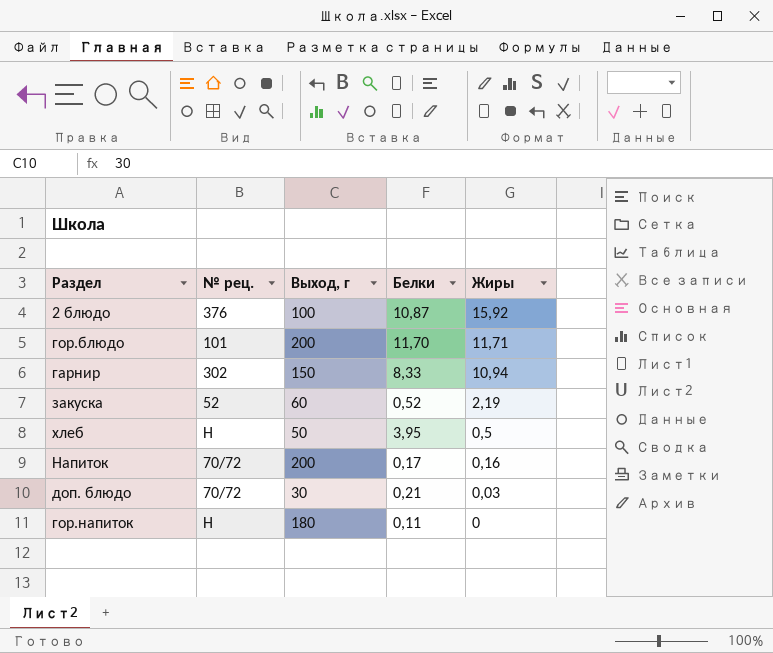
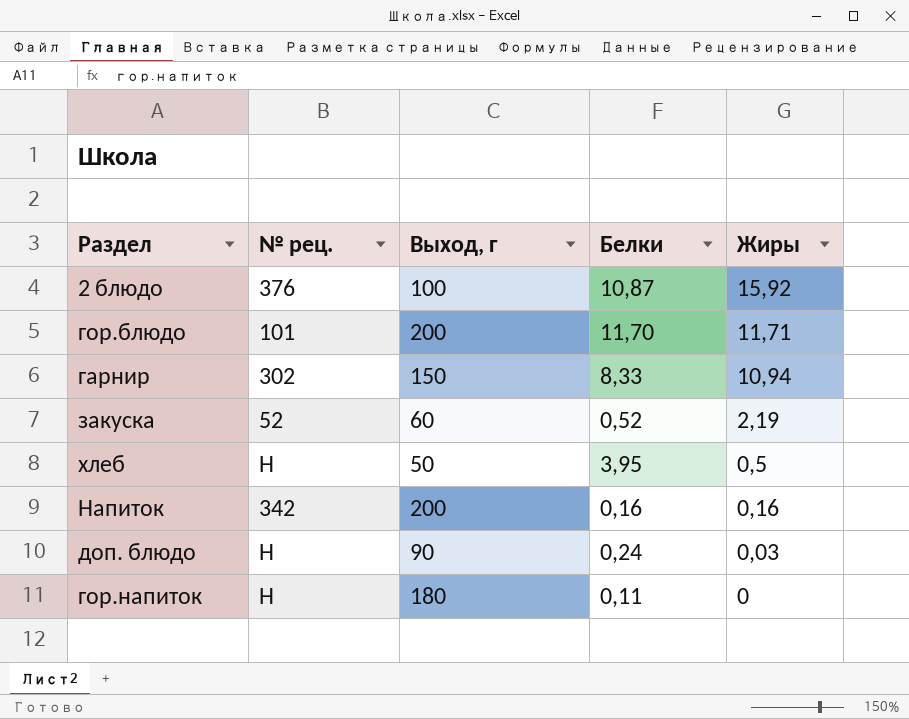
Напиток | № рец.: 70/72 -> 342
Напиток | Белки: 0,17 -> 0,16
доп. блюдо | № рец.: 70/72 -> Н
доп. блюдо | Выход, г: 30 -> 90
доп. блюдо | Белки: 0,21 -> 0,24

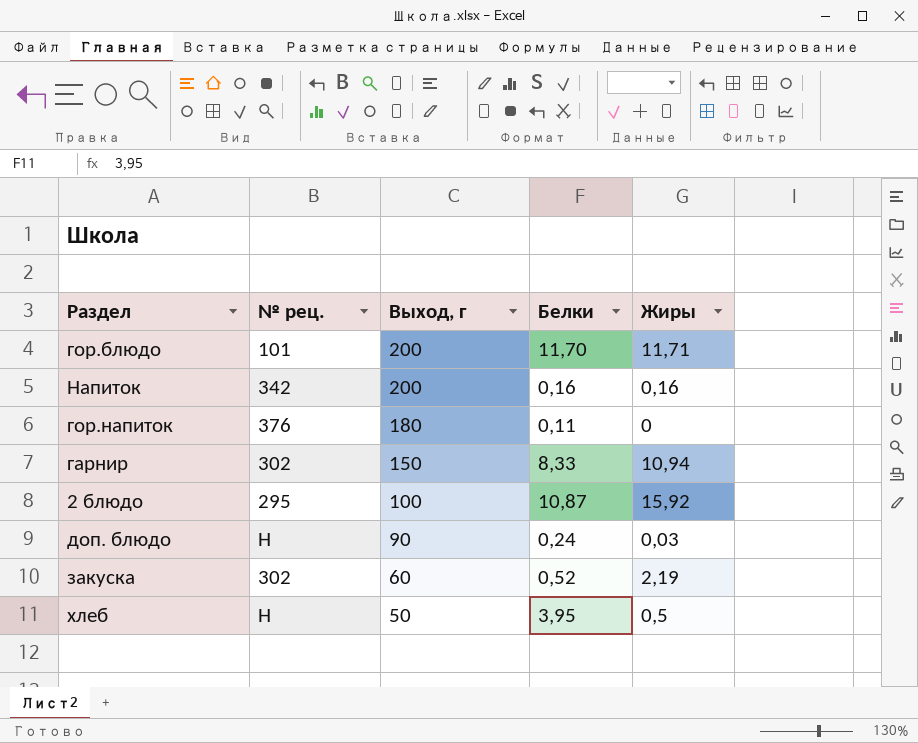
row order: Жиры descending -> Выход, г descending
гор.напиток | № рец.: Н -> 376
2 блюдо | № рец.: 376 -> 295
закуска | № рец.: 52 -> 302

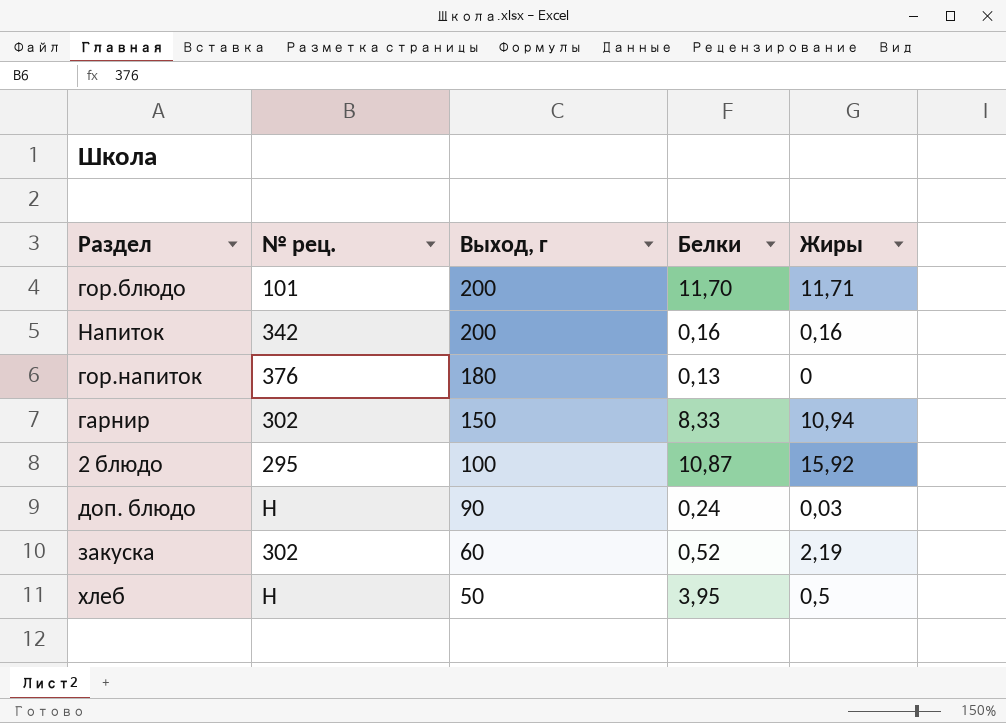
гор.напиток | Белки: 0,11 -> 0,13

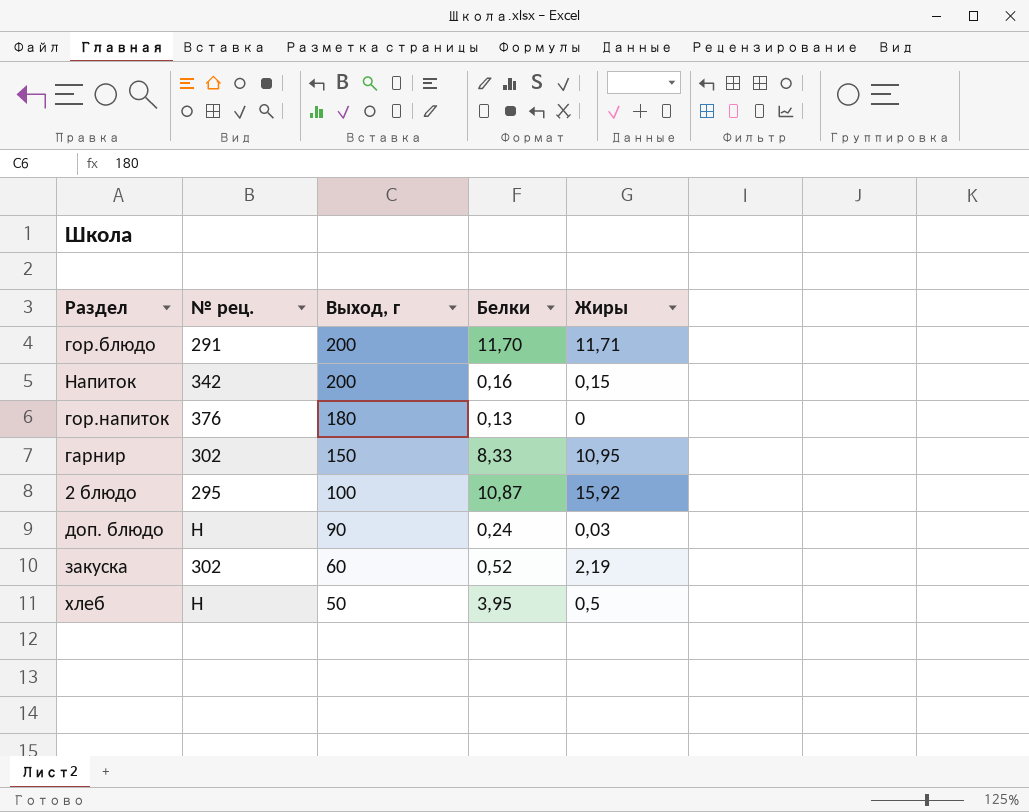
гор.блюдо | № рец.: 101 -> 291
Напиток | Жиры: 0,16 -> 0,15
гарнир | Жиры: 10,94 -> 10,95

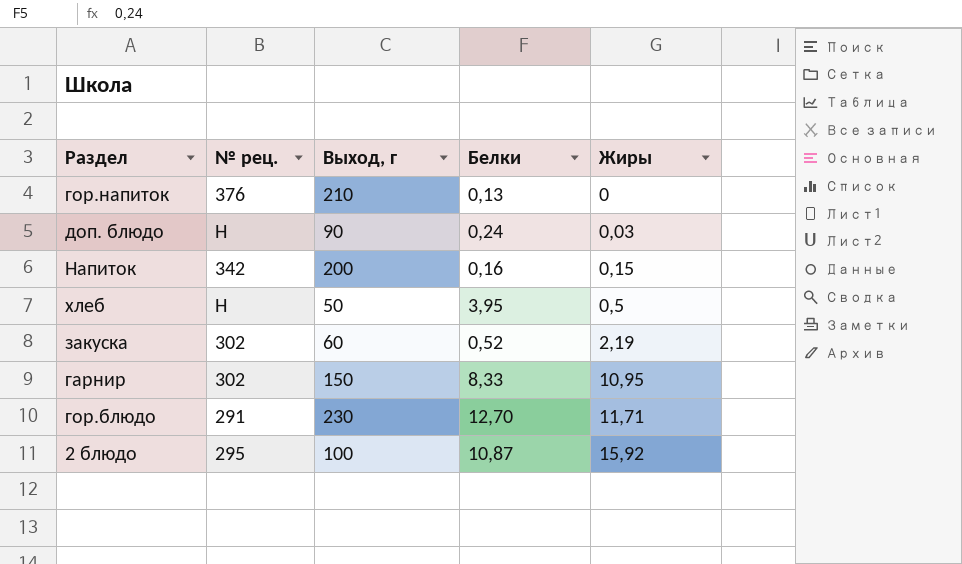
row order: Выход, г descending -> Жиры ascending
гор.напиток | Выход, г: 180 -> 210
гор.блюдо | Выход, г: 200 -> 230
гор.блюдо | Белки: 11,70 -> 12,70

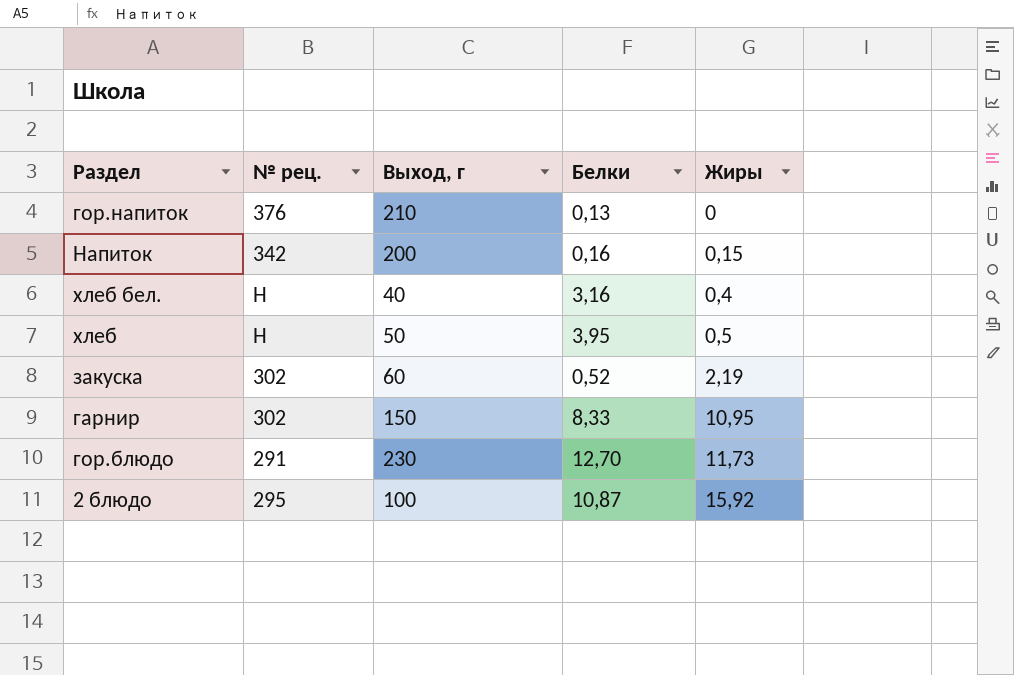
row доп. блюдо: Н | 90 | 0,24 | 0,03 -> none
row хлеб бел.: none -> Н | 40 | 3,16 | 0,4
гор.блюдо | Жиры: 11,71 -> 11,73

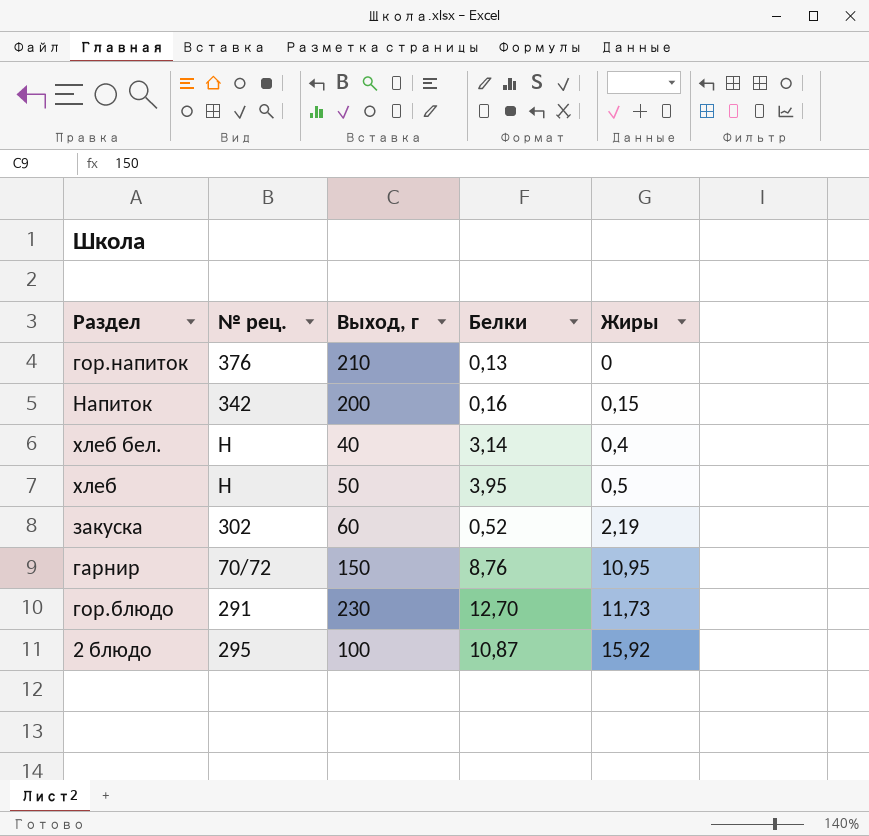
хлеб бел. | Белки: 3,16 -> 3,14
гарнир | № рец.: 302 -> 70/72
гарнир | Белки: 8,33 -> 8,76

